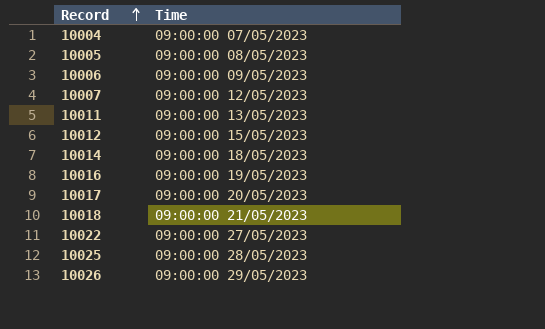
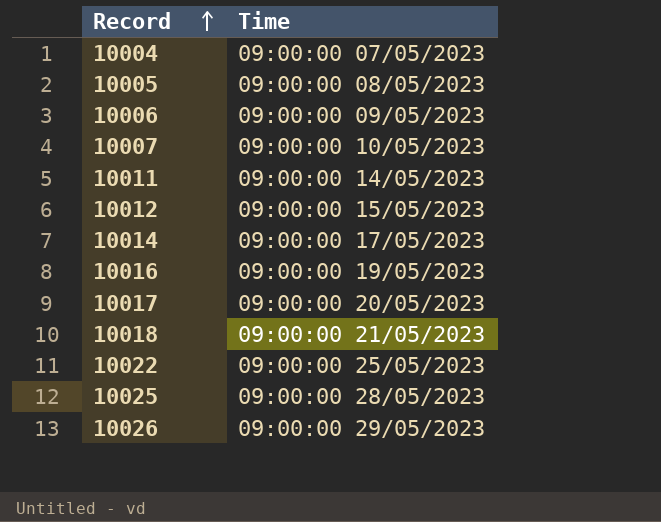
10007 | Time: 09:00:00 12/05/2023 -> 09:00:00 10/05/2023
10011 | Time: 09:00:00 13/05/2023 -> 09:00:00 14/05/2023
10014 | Time: 09:00:00 18/05/2023 -> 09:00:00 17/05/2023
10022 | Time: 09:00:00 27/05/2023 -> 09:00:00 25/05/2023

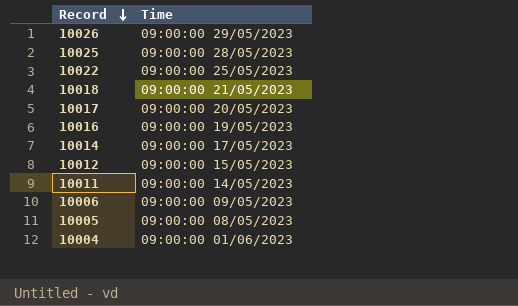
row order: Record ascending -> Record descending
row 10007: 09:00:00 10/05/2023 -> none
10004 | Time: 09:00:00 07/05/2023 -> 09:00:00 01/06/2023

